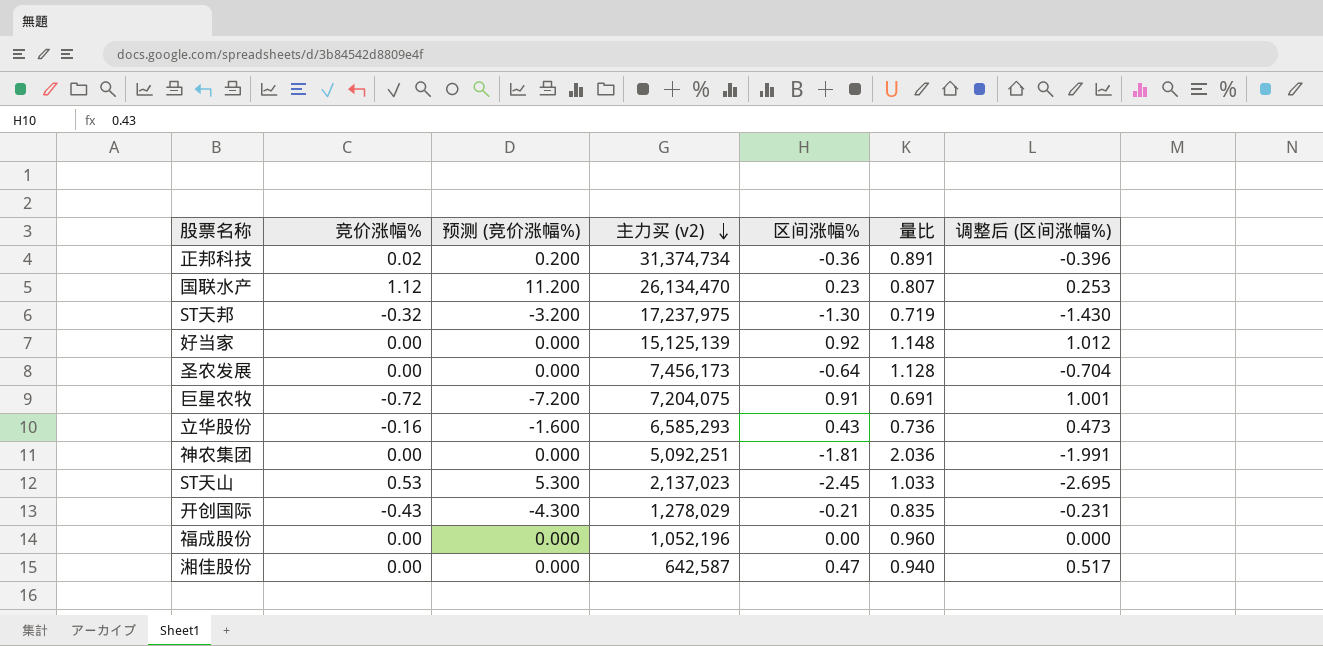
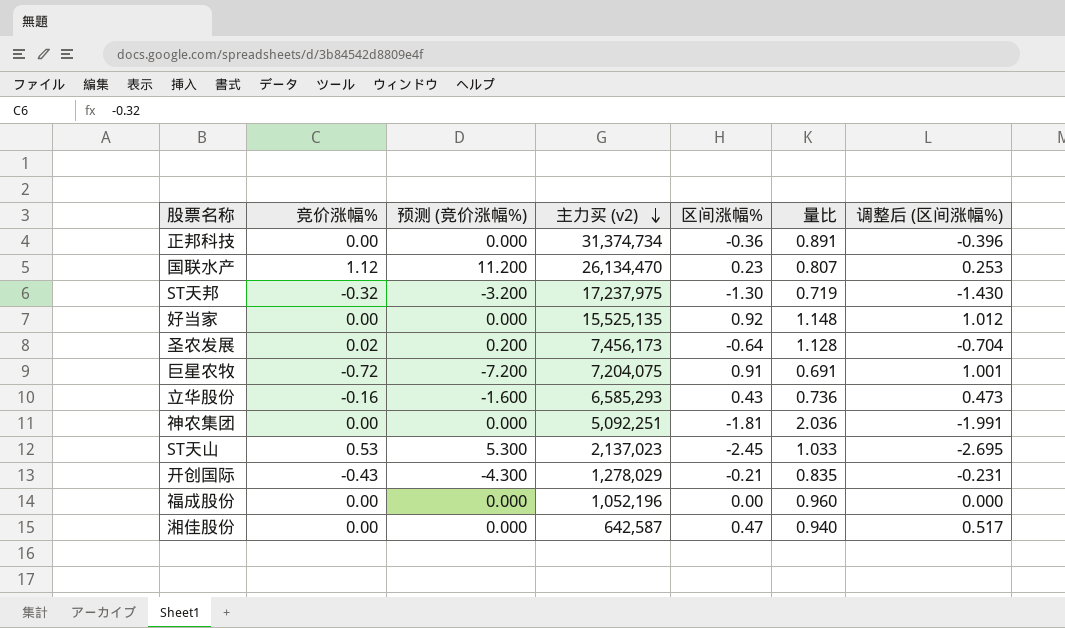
正邦科技 | 竞价涨幅%: 0.02 -> 0.00
正邦科技 | 预测 (竞价涨幅%): 0.200 -> 0.000
好当家 | 主力买 (v2): 15,125,139 -> 15,525,135
圣农发展 | 竞价涨幅%: 0.00 -> 0.02
圣农发展 | 预测 (竞价涨幅%): 0.000 -> 0.200

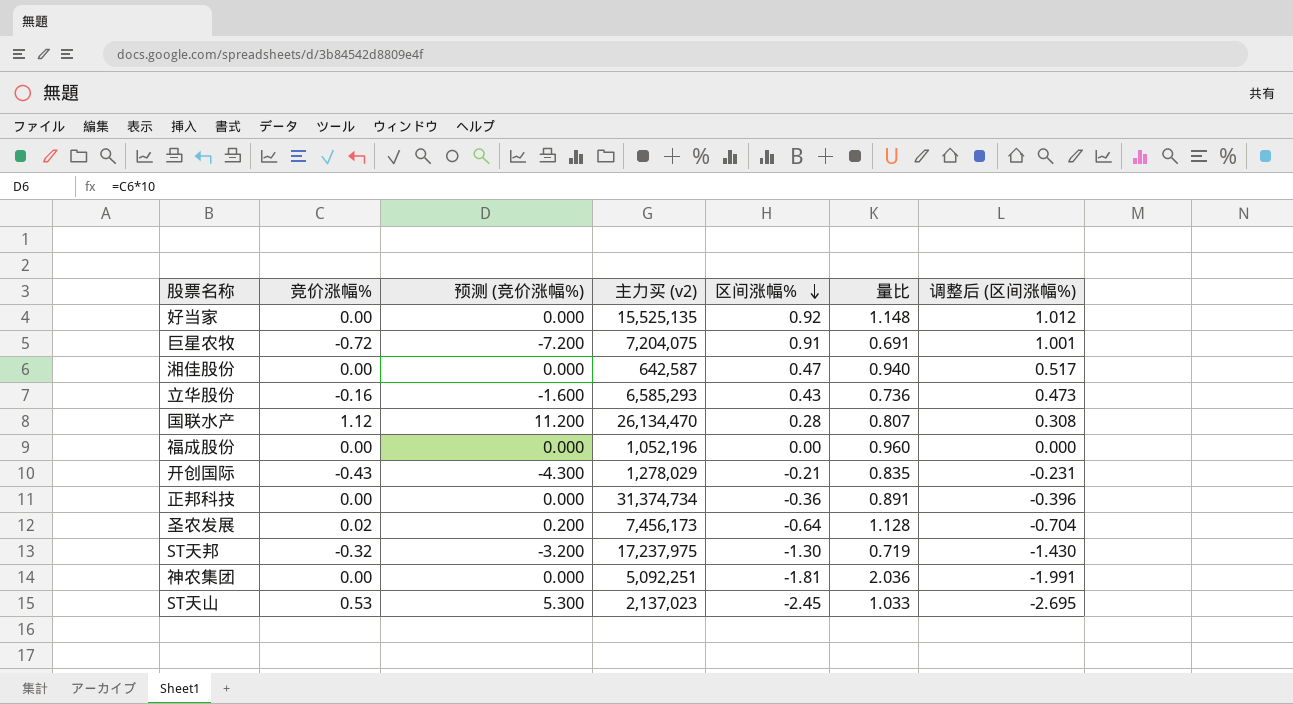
row order: 主力买 (v2) descending -> 区间涨幅% descending
国联水产 | 区间涨幅%: 0.23 -> 0.28
国联水产 | 调整后 (区间涨幅%): 0.253 -> 0.308

